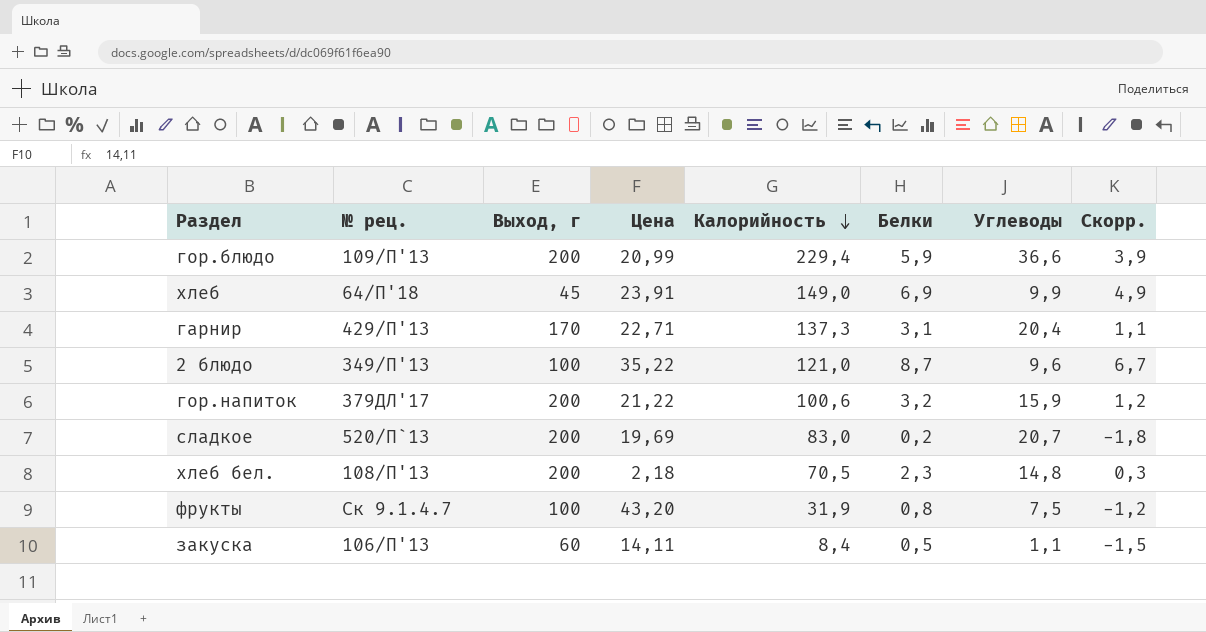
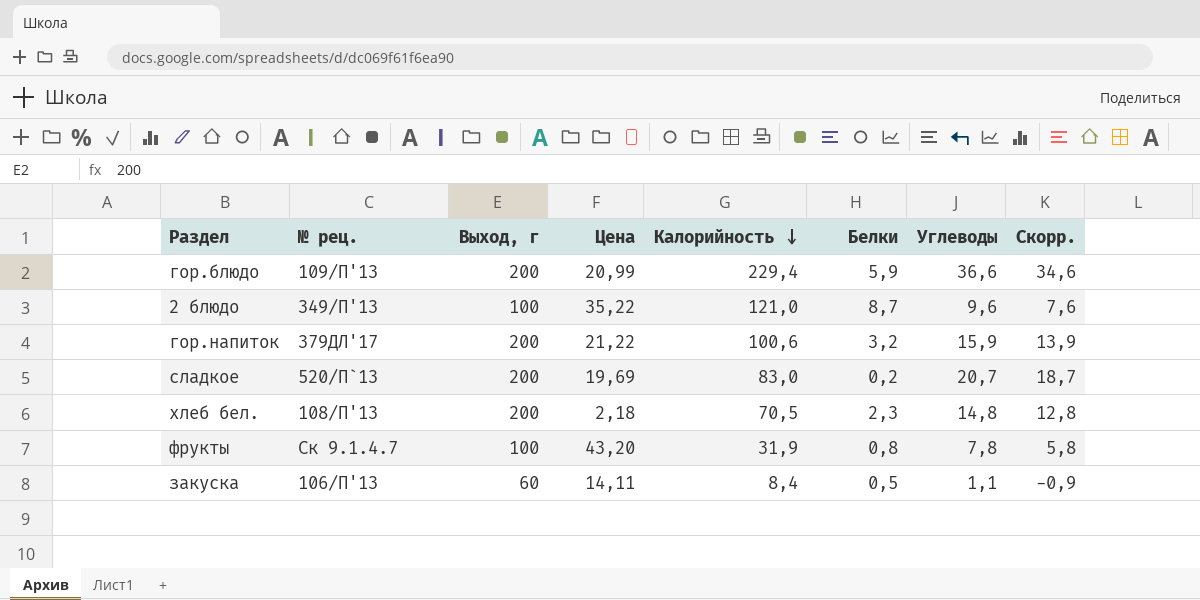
column Скорр. | formula: [Белки] - 2 -> [Углеводы] - 2
row хлеб: 64/П'18 | 45 | 23,91 | 149,0 | 6,9 | 9,9 | 4,9 -> none
row гарнир: 429/П'13 | 170 | 22,71 | 137,3 | 3,1 | 20,4 | 1,1 -> none
фрукты | Углеводы: 7,5 -> 7,8

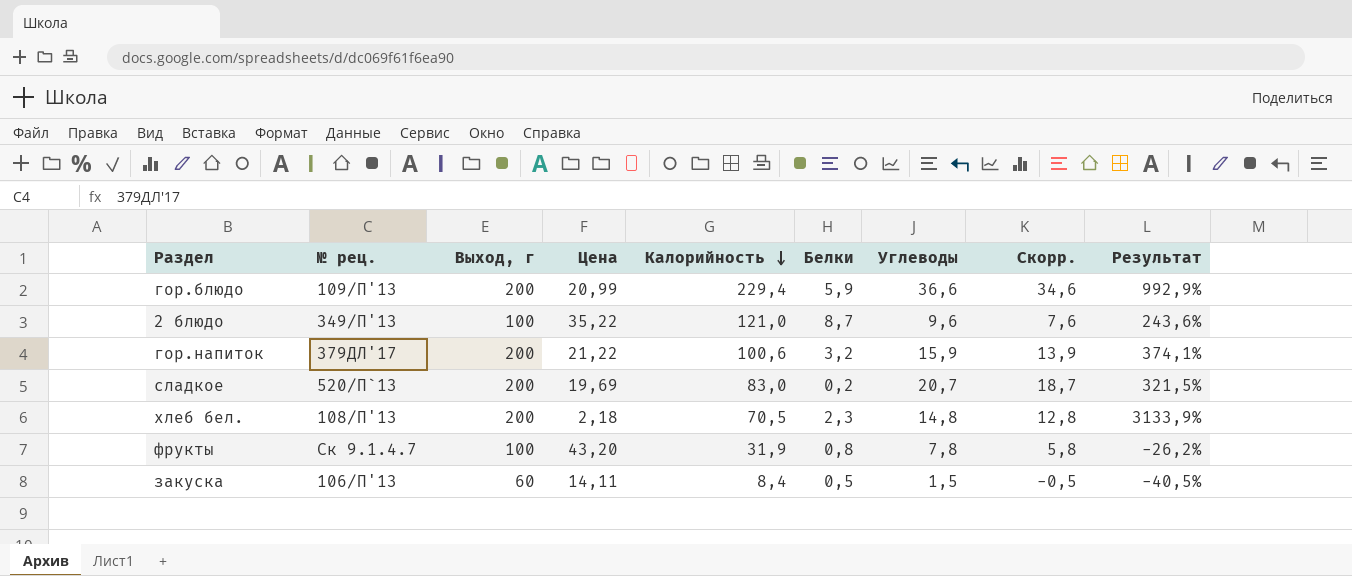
column Результат | formula: none -> ([Калорийность] - [Цена]) / [Цена]
закуска | Углеводы: 1,1 -> 1,5
закуска | Скорр.: -0,9 -> -0,5

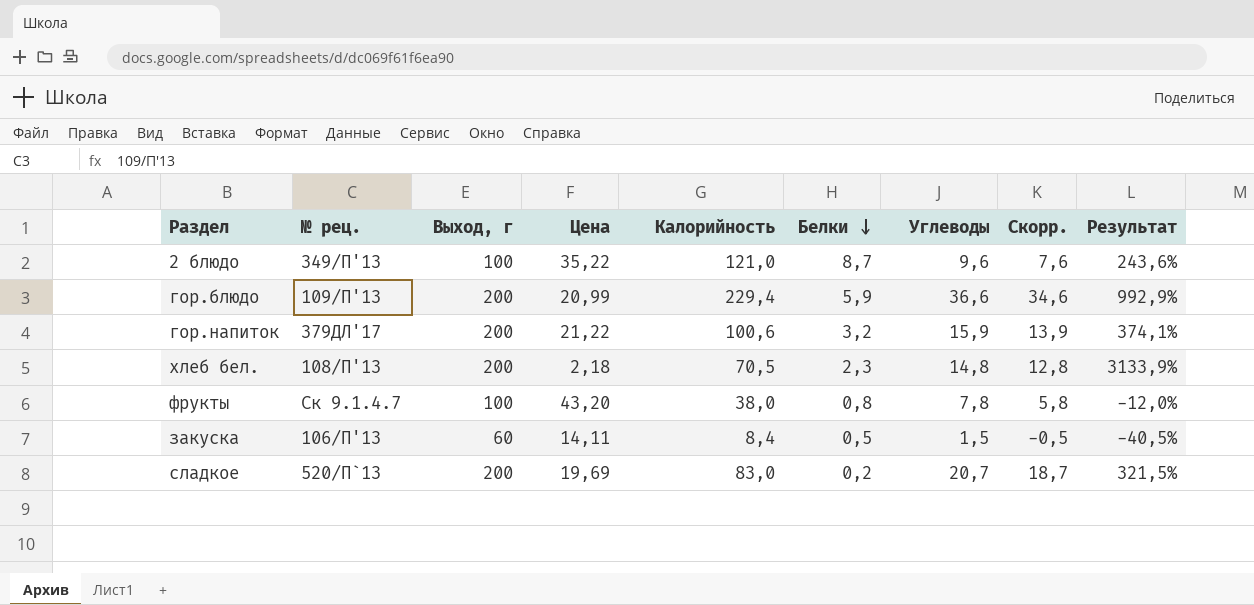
row order: Калорийность descending -> Белки descending
фрукты | Калорийность: 31,9 -> 38,0
фрукты | Результат: -26,2% -> -12,0%

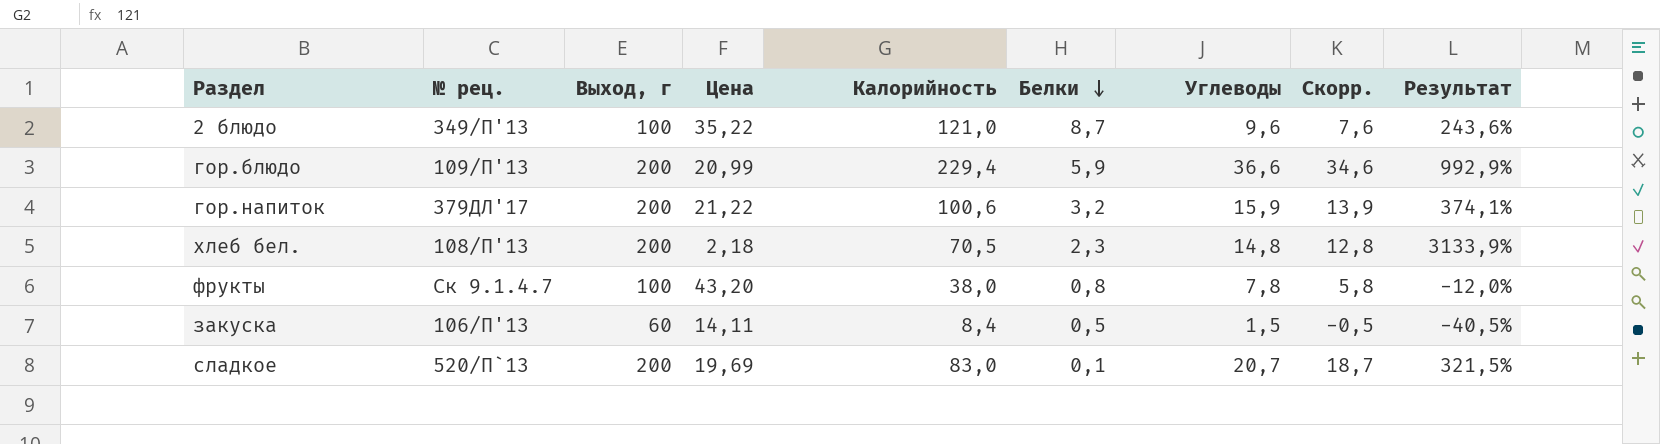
сладкое | Белки: 0,2 -> 0,1

